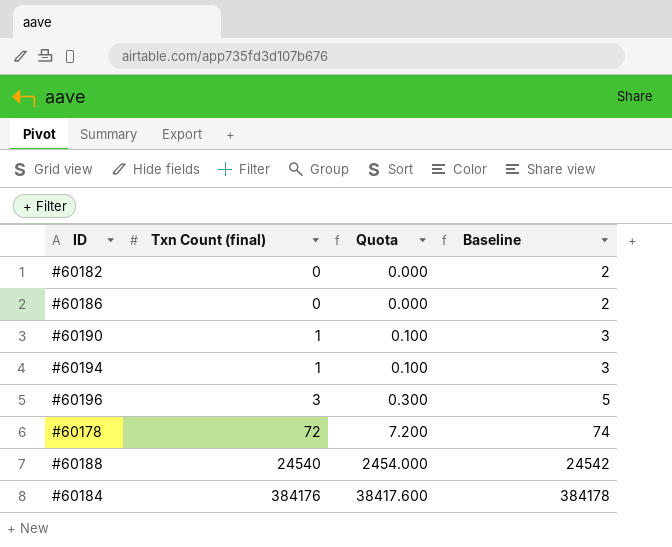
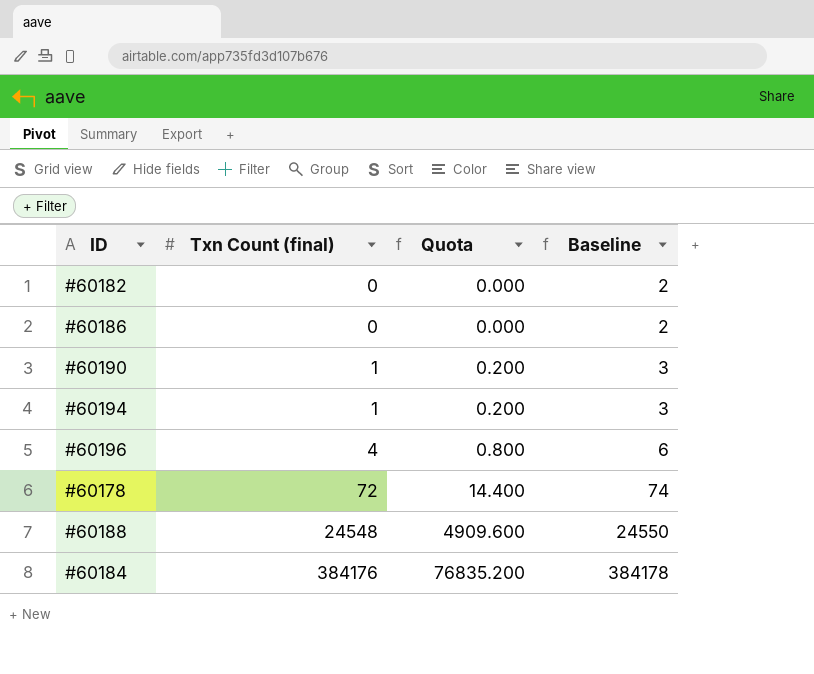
column Quota | formula: [Txn Count (final)] * 0.1 -> [Txn Count (final)] * 0.2
#60196 | Txn Count (final): 3 -> 4
#60196 | Baseline: 5 -> 6
#60188 | Txn Count (final): 24540 -> 24548
#60188 | Baseline: 24542 -> 24550

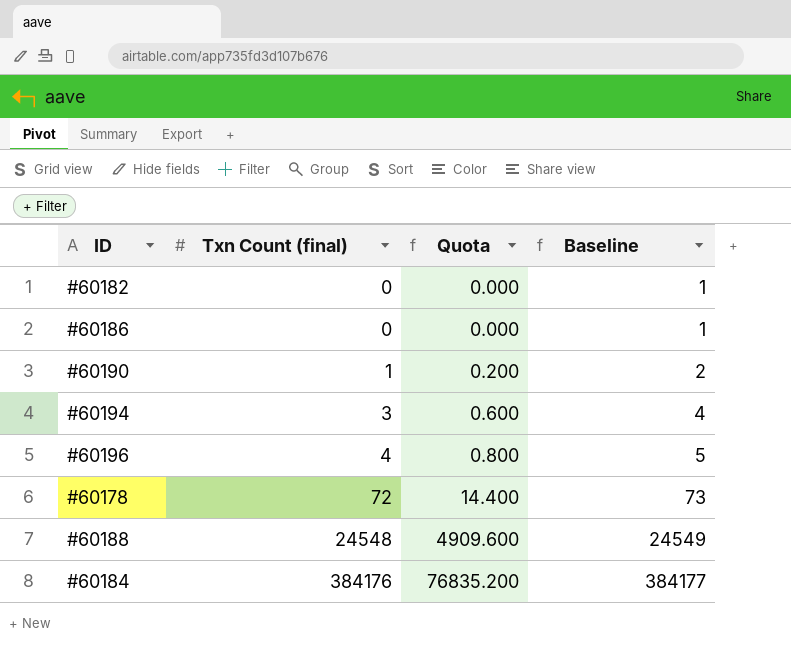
column Baseline | formula: [Txn Count (final)] + 2 -> [Txn Count (final)] + 1
#60194 | Txn Count (final): 1 -> 3
#60194 | Quota: 0.200 -> 0.600

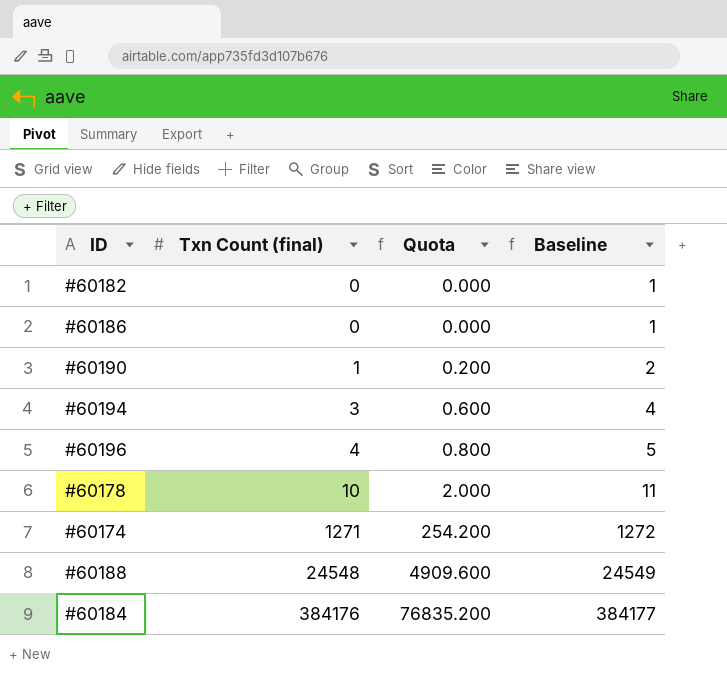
#60178 | Txn Count (final): 72 -> 10
#60178 | Quota: 14.400 -> 2.000
#60178 | Baseline: 73 -> 11
row #60174: none -> 1271 | 254.200 | 1272

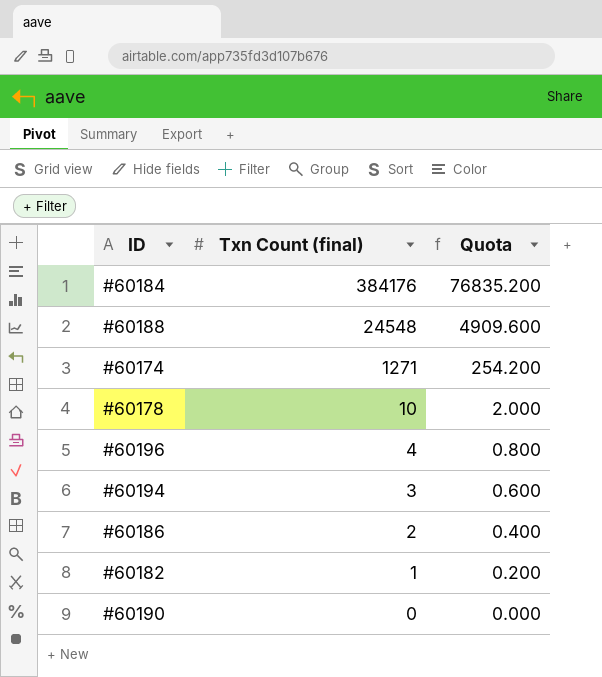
row order: Txn Count (final) ascending -> Txn Count (final) descending
column Baseline | formula: [Txn Count (final)] + 1 -> none
#60186 | Txn Count (final): 0 -> 2
#60186 | Quota: 0.000 -> 0.400
#60182 | Txn Count (final): 0 -> 1
#60182 | Quota: 0.000 -> 0.200
#60190 | Txn Count (final): 1 -> 0
#60190 | Quota: 0.200 -> 0.000

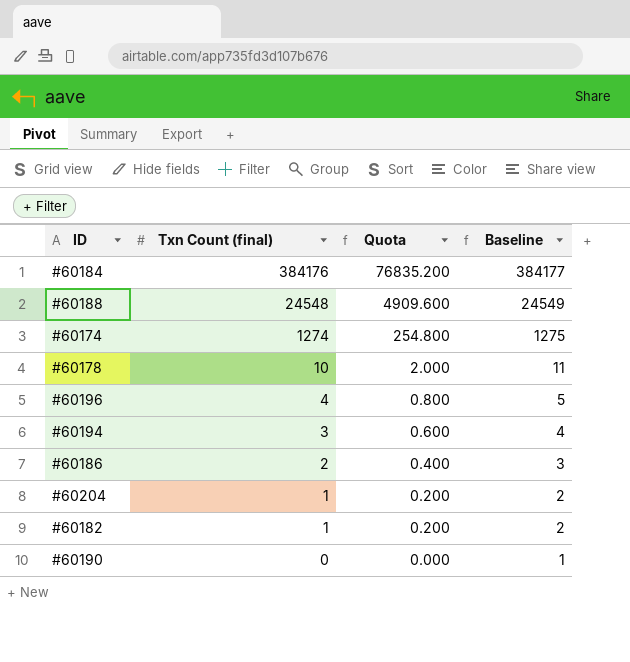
column Baseline | formula: none -> [Txn Count (final)] + 1
#60174 | Txn Count (final): 1271 -> 1274
#60174 | Quota: 254.200 -> 254.800
row #60204: none -> 1 | 0.200 | 2

